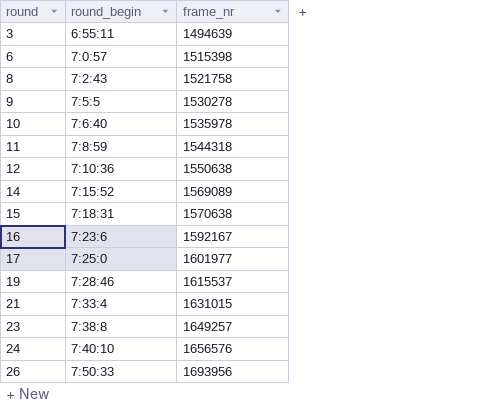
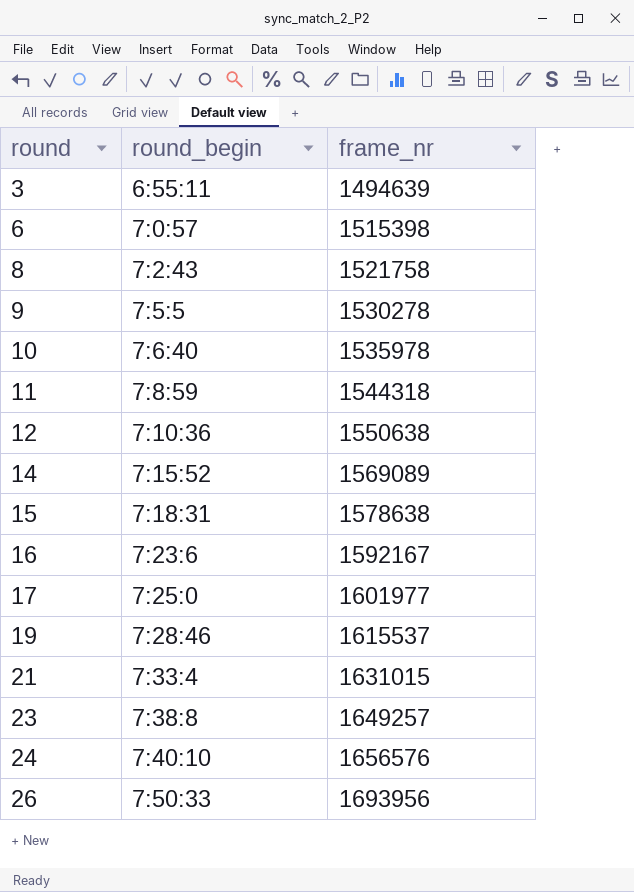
15 | frame_nr: 1570638 -> 1578638

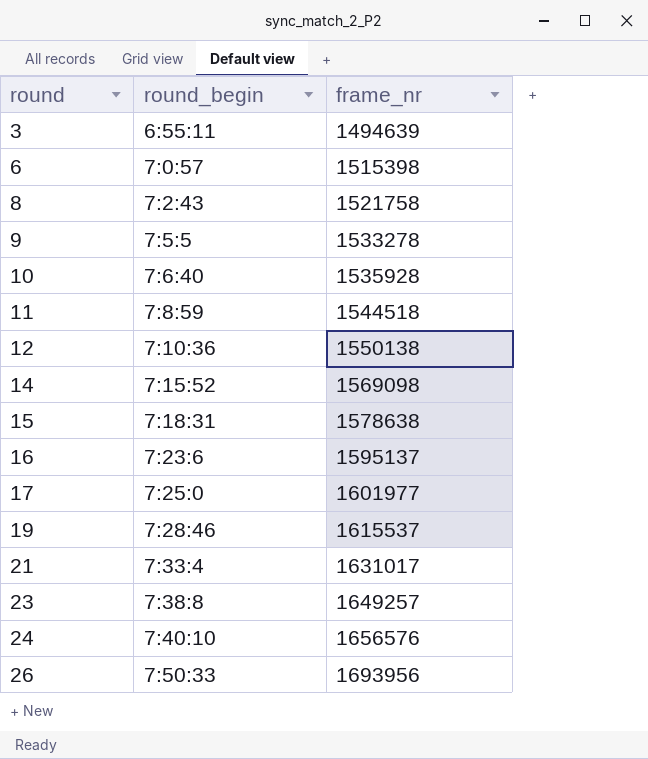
9 | frame_nr: 1530278 -> 1533278
10 | frame_nr: 1535978 -> 1535928
11 | frame_nr: 1544318 -> 1544518
12 | frame_nr: 1550638 -> 1550138
14 | frame_nr: 1569089 -> 1569098
16 | frame_nr: 1592167 -> 1595137
21 | frame_nr: 1631015 -> 1631017

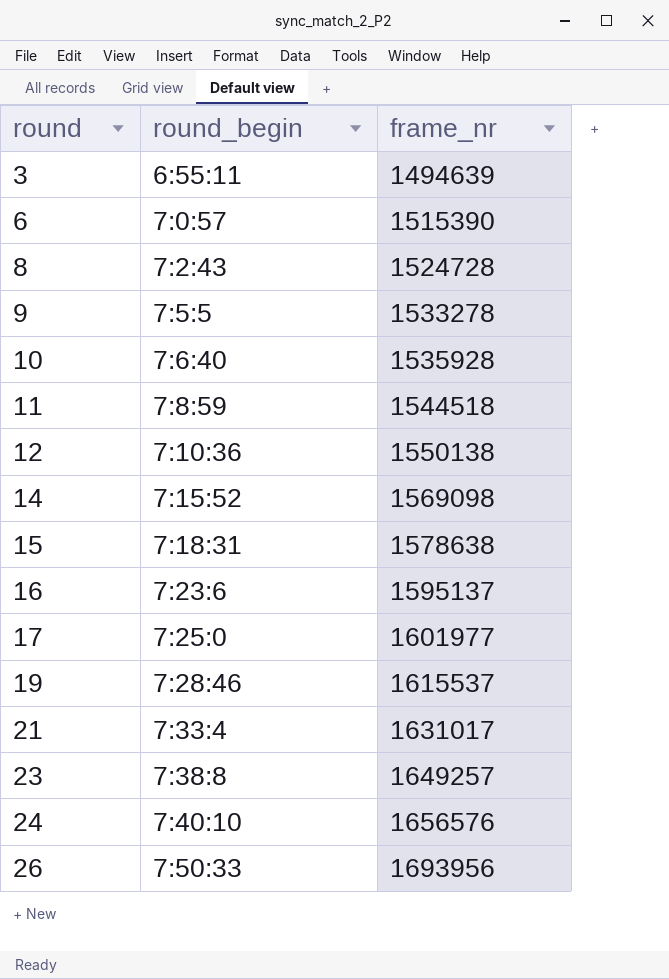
6 | frame_nr: 1515398 -> 1515390
8 | frame_nr: 1521758 -> 1524728

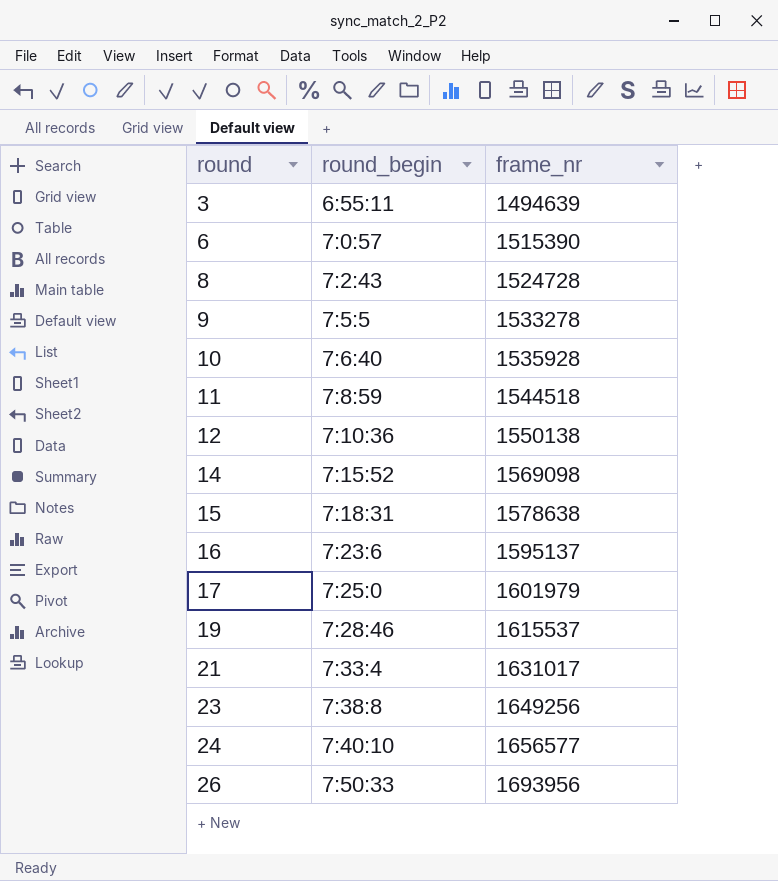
17 | frame_nr: 1601977 -> 1601979
23 | frame_nr: 1649257 -> 1649256
24 | frame_nr: 1656576 -> 1656577

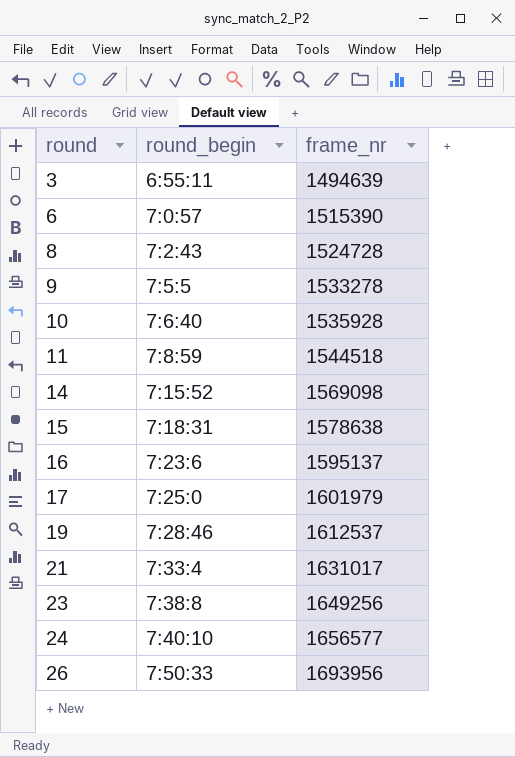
row 12: 7:10:36 | 1550138 -> none
19 | frame_nr: 1615537 -> 1612537

